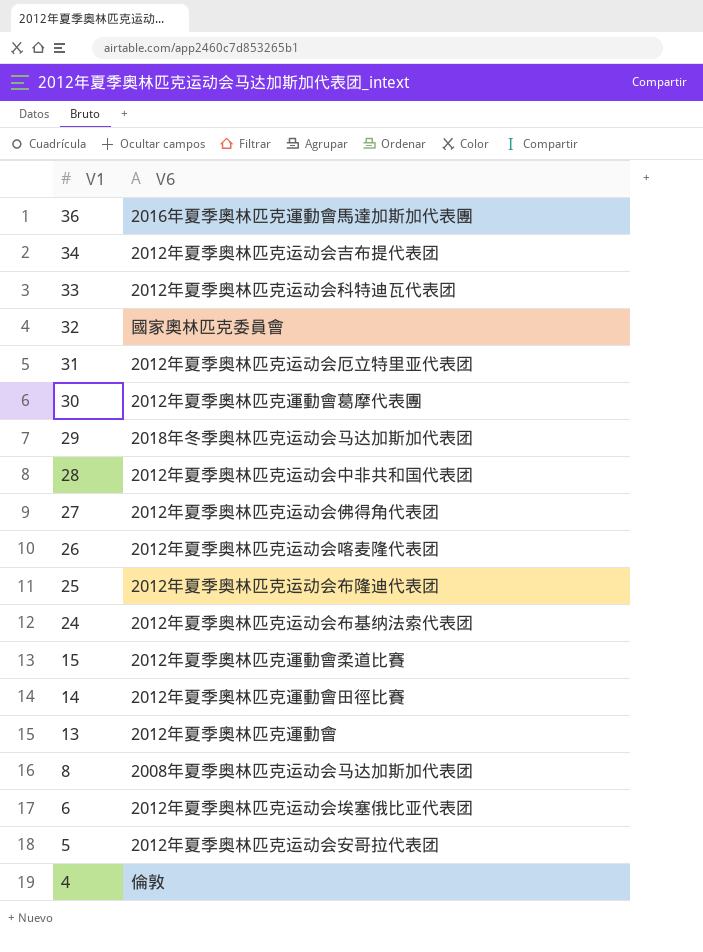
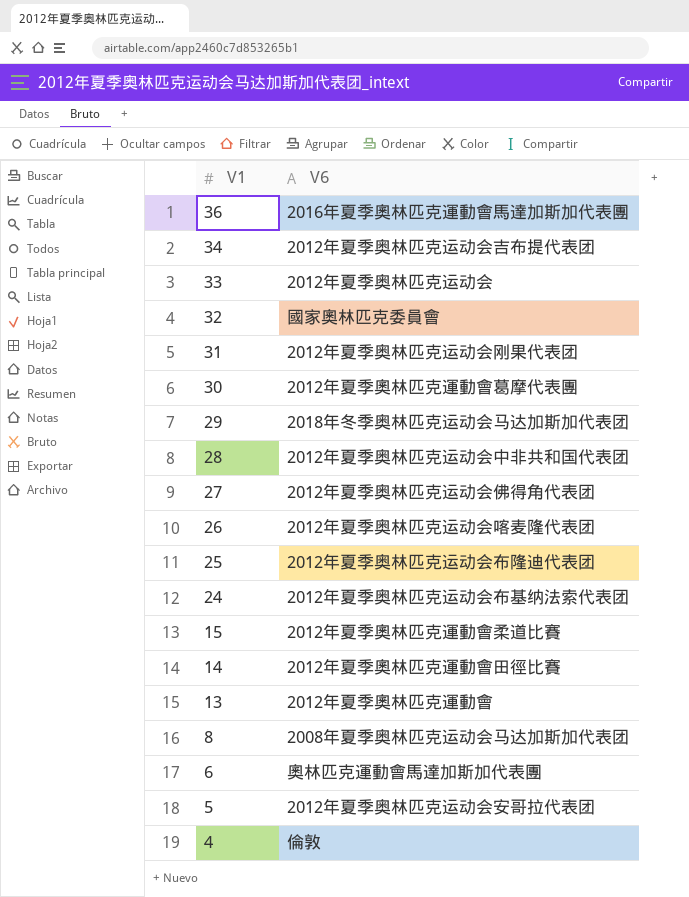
33 | V6: 2012年夏季奥林匹克运动会科特迪瓦代表团 -> 2012年夏季奥林匹克运动会
31 | V6: 2012年夏季奥林匹克运动会厄立特里亚代表团 -> 2012年夏季奥林匹克运动会刚果代表团
6 | V6: 2012年夏季奥林匹克运动会埃塞俄比亚代表团 -> 奧林匹克運動會馬達加斯加代表團

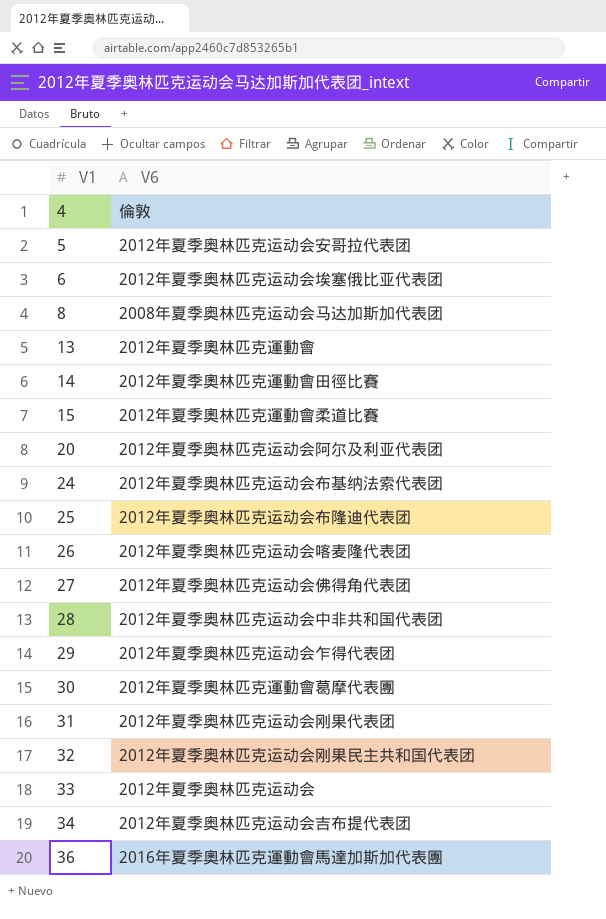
row order: V1 descending -> V1 ascending
6 | V6: 奧林匹克運動會馬達加斯加代表團 -> 2012年夏季奥林匹克运动会埃塞俄比亚代表团
row 20: none -> 2012年夏季奥林匹克运动会阿尔及利亚代表团
29 | V6: 2018年冬季奥林匹克运动会马达加斯加代表团 -> 2012年夏季奥林匹克运动会乍得代表团
32 | V6: 國家奧林匹克委員會 -> 2012年夏季奥林匹克运动会刚果民主共和国代表团

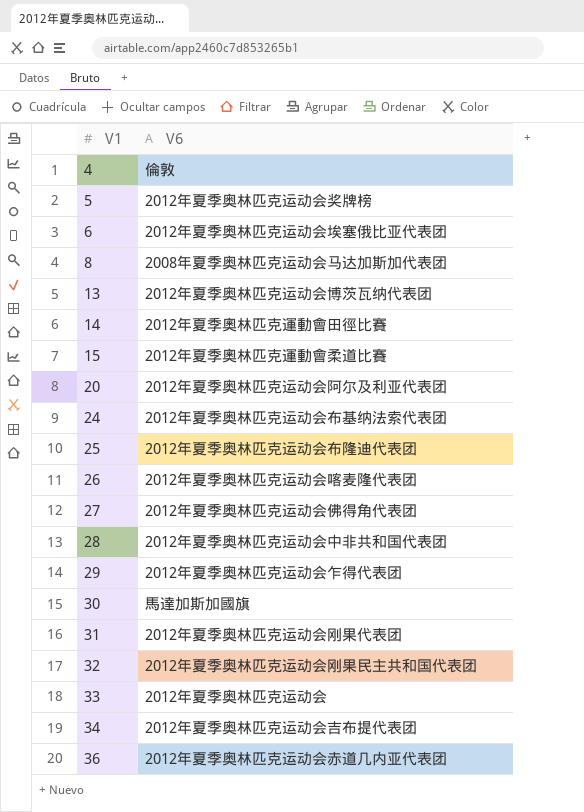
5 | V6: 2012年夏季奥林匹克运动会安哥拉代表团 -> 2012年夏季奥林匹克运动会奖牌榜
13 | V6: 2012年夏季奧林匹克運動會 -> 2012年夏季奥林匹克运动会博茨瓦纳代表团
30 | V6: 2012年夏季奧林匹克運動會葛摩代表團 -> 馬達加斯加國旗
36 | V6: 2016年夏季奧林匹克運動會馬達加斯加代表團 -> 2012年夏季奥林匹克运动会赤道几内亚代表团

